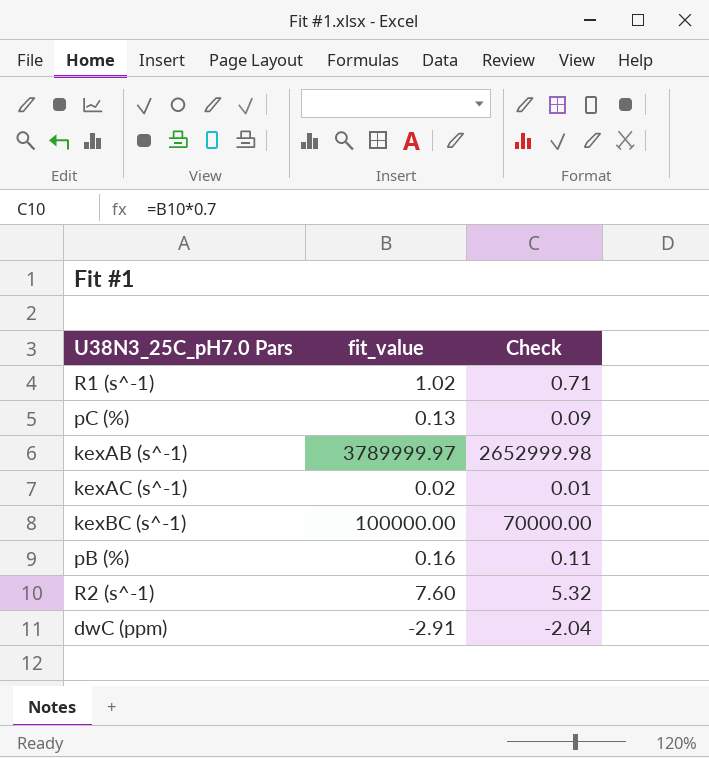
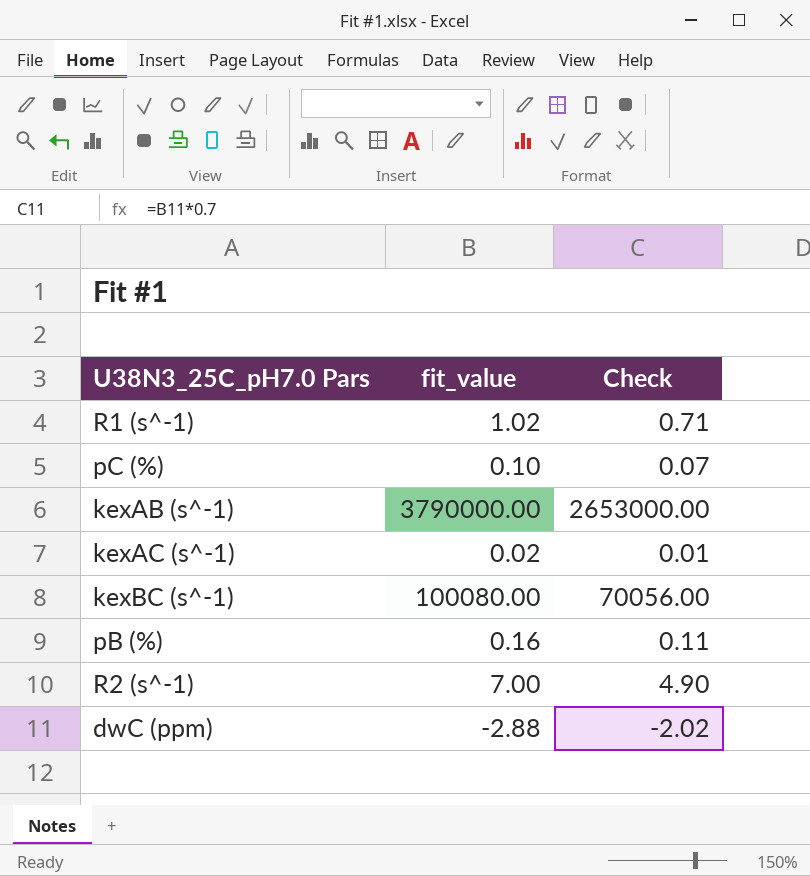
pC (%) | fit_value: 0.13 -> 0.10
pC (%) | Check: 0.09 -> 0.07
kexAB (s^-1) | fit_value: 3789999.97 -> 3790000.00
kexAB (s^-1) | Check: 2652999.98 -> 2653000.00
kexBC (s^-1) | fit_value: 100000.00 -> 100080.00
kexBC (s^-1) | Check: 70000.00 -> 70056.00
R2 (s^-1) | fit_value: 7.60 -> 7.00
R2 (s^-1) | Check: 5.32 -> 4.90
dwC (ppm) | fit_value: -2.91 -> -2.88
dwC (ppm) | Check: -2.04 -> -2.02

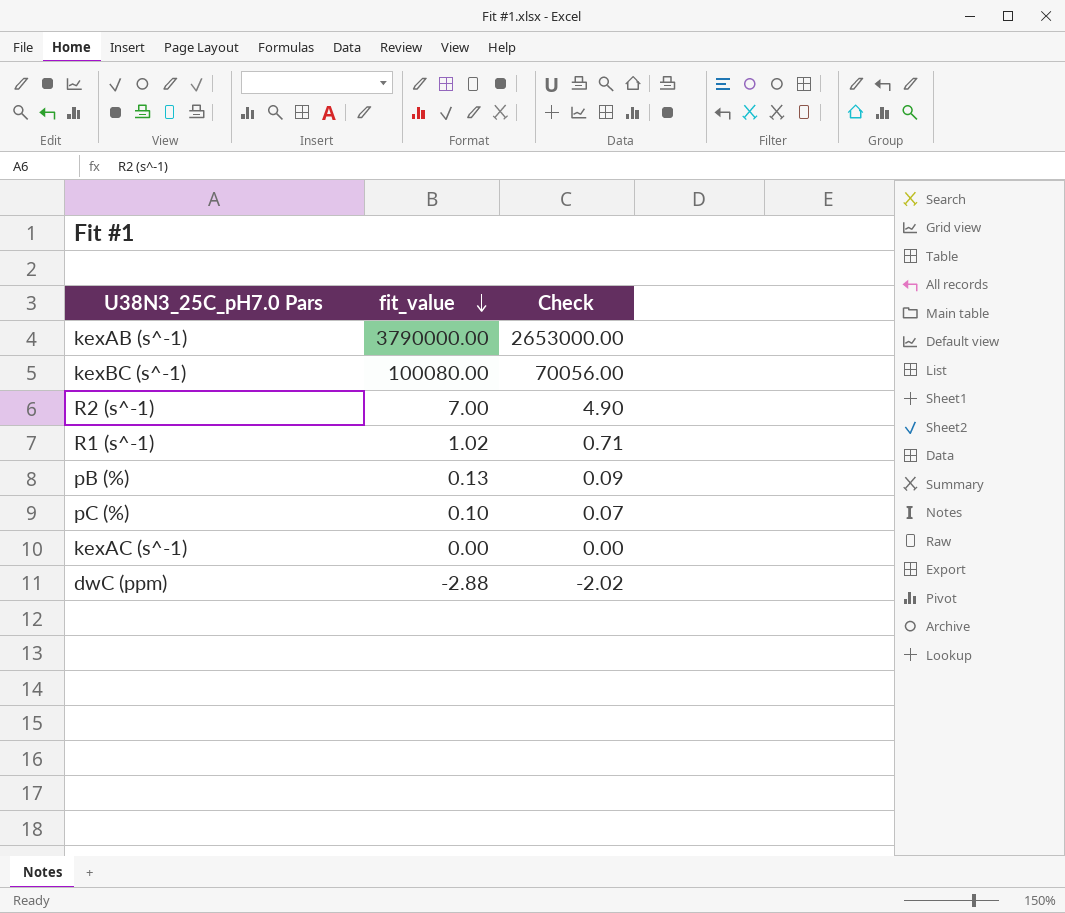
row order: none -> fit_value descending
pB (%) | fit_value: 0.16 -> 0.13
pB (%) | Check: 0.11 -> 0.09
kexAC (s^-1) | fit_value: 0.02 -> 0.00
kexAC (s^-1) | Check: 0.01 -> 0.00

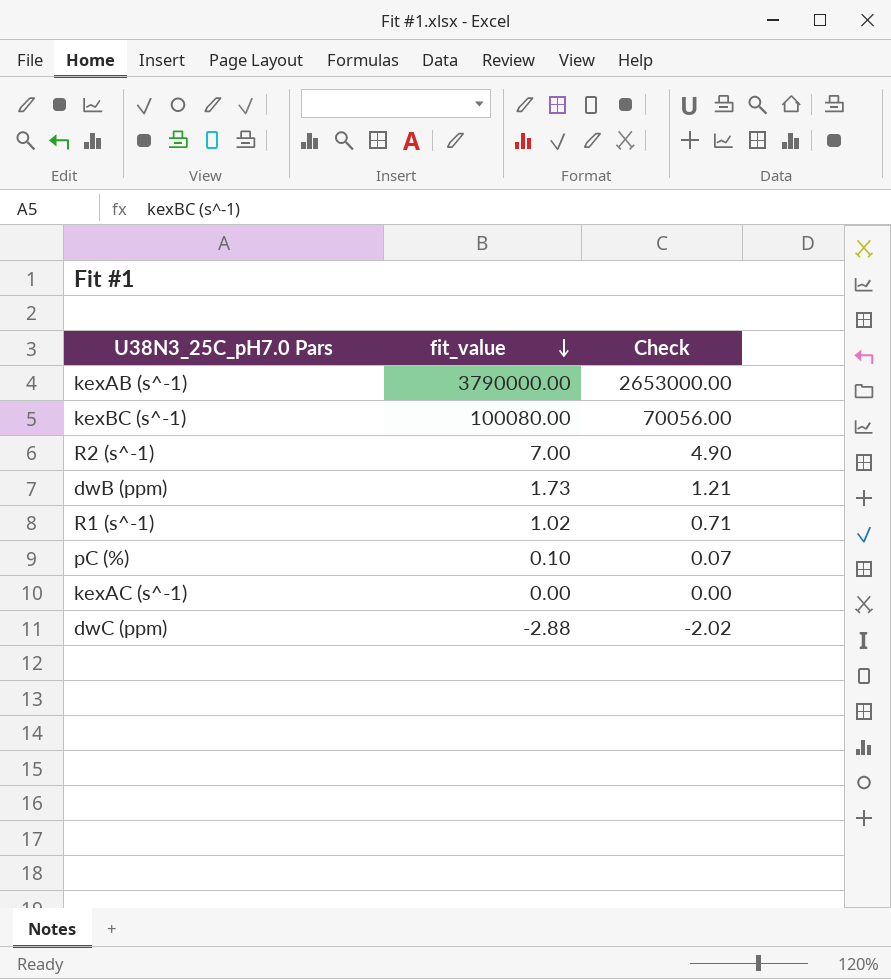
row pB (%): 0.13 | 0.09 -> none
row dwB (ppm): none -> 1.73 | 1.21

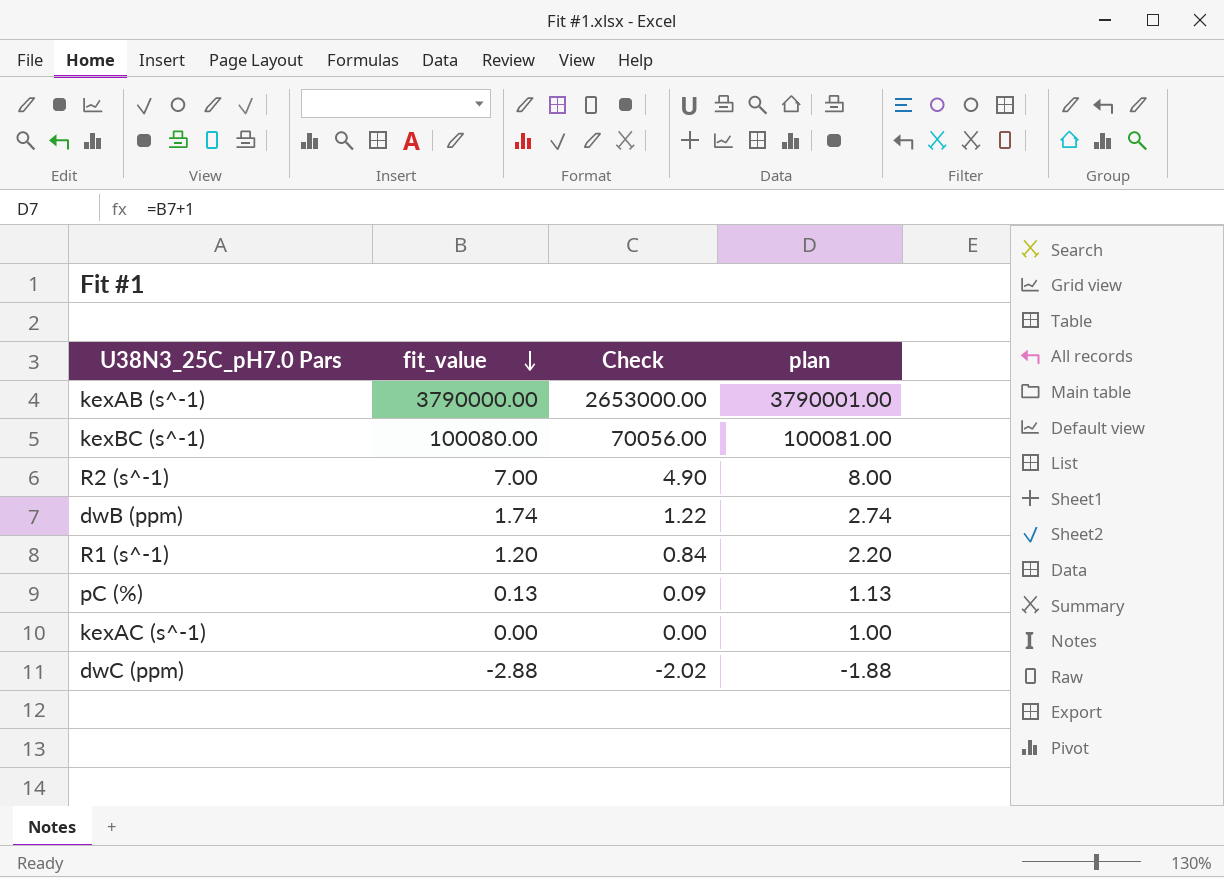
column plan | formula: none -> [fit_value] + 1
dwB (ppm) | fit_value: 1.73 -> 1.74
dwB (ppm) | Check: 1.21 -> 1.22
R1 (s^-1) | fit_value: 1.02 -> 1.20
R1 (s^-1) | Check: 0.71 -> 0.84
pC (%) | fit_value: 0.10 -> 0.13
pC (%) | Check: 0.07 -> 0.09

